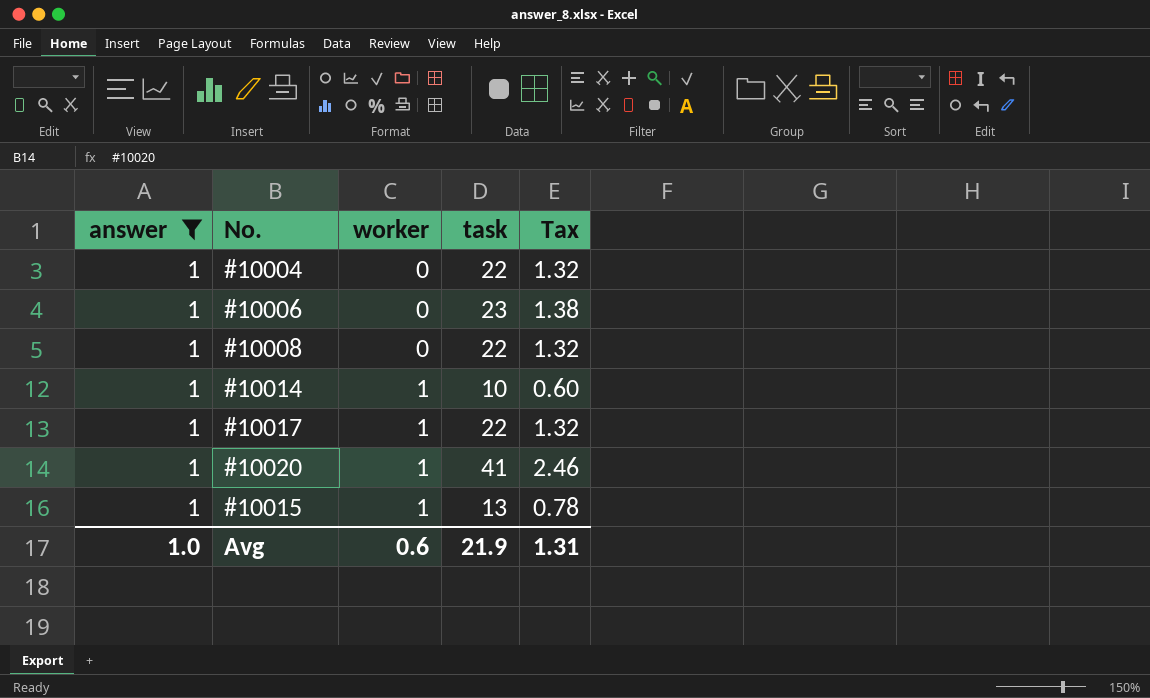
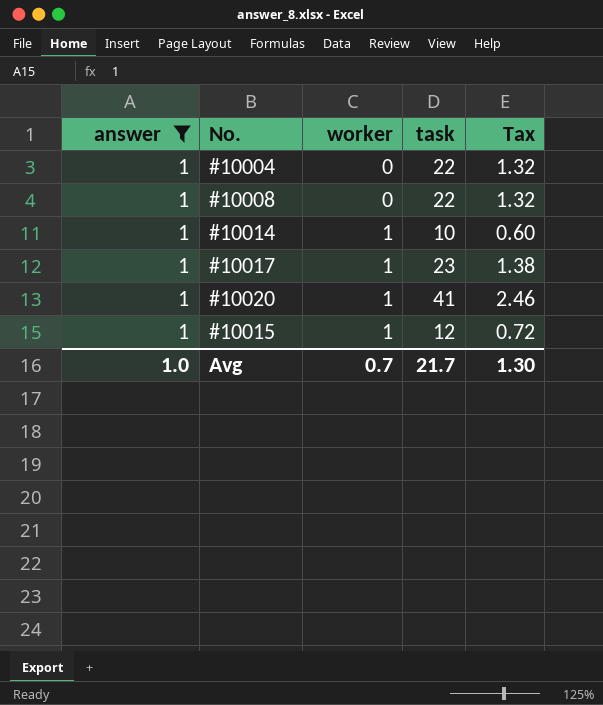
row #10006: 1 | 0 | 23 | 1.38 -> none
#10017 | task: 22 -> 23
#10017 | Tax: 1.32 -> 1.38
#10015 | task: 13 -> 12
#10015 | Tax: 0.78 -> 0.72
Avg | worker: 0.6 -> 0.7
Avg | task: 21.9 -> 21.7
Avg | Tax: 1.31 -> 1.30

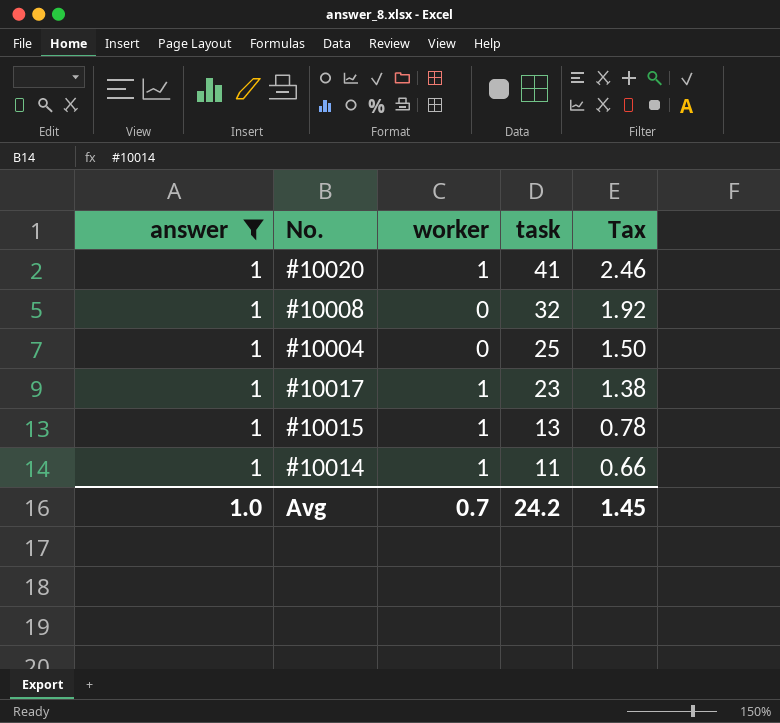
row order: worker ascending -> task descending
#10008 | task: 22 -> 32
#10008 | Tax: 1.32 -> 1.92
#10004 | task: 22 -> 25
#10004 | Tax: 1.32 -> 1.50
#10015 | task: 12 -> 13
#10015 | Tax: 0.72 -> 0.78
#10014 | task: 10 -> 11
#10014 | Tax: 0.60 -> 0.66
Avg | task: 21.7 -> 24.2
Avg | Tax: 1.30 -> 1.45

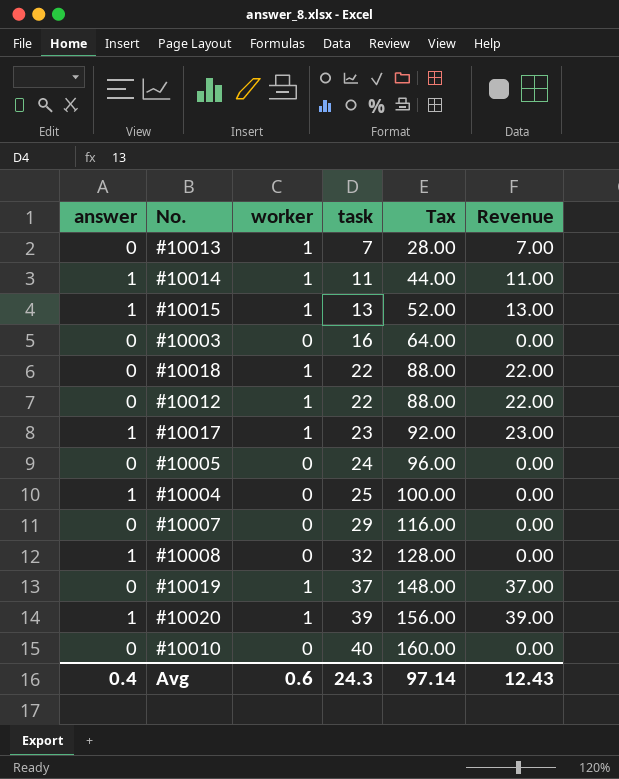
filter: answer = 1 -> none
row order: task descending -> task ascending
column Tax | formula: [task] * 0.06 -> [task] * 4
column Revenue | formula: none -> [worker] * [task]
#10020 | task: 41 -> 39
Avg | answer: 1.0 -> 0.4
Avg | worker: 0.7 -> 0.6
Avg | task: 24.2 -> 24.3
Avg | Tax: 1.45 -> 97.14

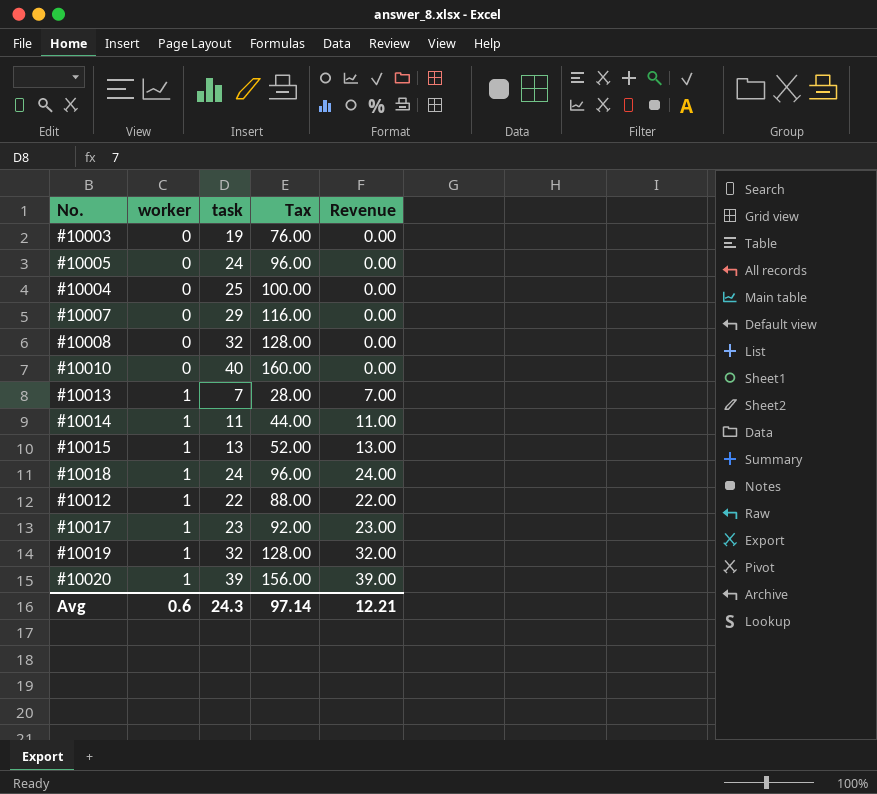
row order: task ascending -> worker ascending
column answer | position: 1 -> none
#10003 | task: 16 -> 19
#10003 | Tax: 64.00 -> 76.00
#10018 | task: 22 -> 24
#10018 | Tax: 88.00 -> 96.00
#10018 | Revenue: 22.00 -> 24.00
#10019 | task: 37 -> 32
#10019 | Tax: 148.00 -> 128.00
#10019 | Revenue: 37.00 -> 32.00
Avg | Revenue: 12.43 -> 12.21

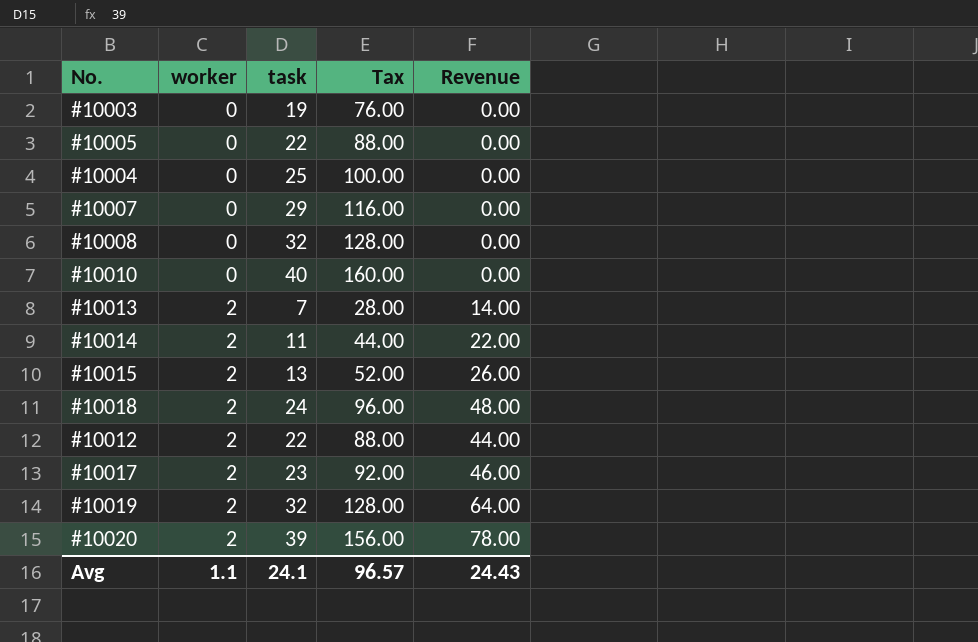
#10005 | task: 24 -> 22
#10005 | Tax: 96.00 -> 88.00
#10013 | worker: 1 -> 2
#10013 | Revenue: 7.00 -> 14.00
#10014 | worker: 1 -> 2
#10014 | Revenue: 11.00 -> 22.00
#10015 | worker: 1 -> 2
#10015 | Revenue: 13.00 -> 26.00
#10018 | worker: 1 -> 2
#10018 | Revenue: 24.00 -> 48.00
#10012 | worker: 1 -> 2
#10012 | Revenue: 22.00 -> 44.00
#10017 | worker: 1 -> 2
#10017 | Revenue: 23.00 -> 46.00
#10019 | worker: 1 -> 2
#10019 | Revenue: 32.00 -> 64.00
#10020 | worker: 1 -> 2
#10020 | Revenue: 39.00 -> 78.00
Avg | worker: 0.6 -> 1.1
Avg | task: 24.3 -> 24.1
Avg | Tax: 97.14 -> 96.57
Avg | Revenue: 12.21 -> 24.43

